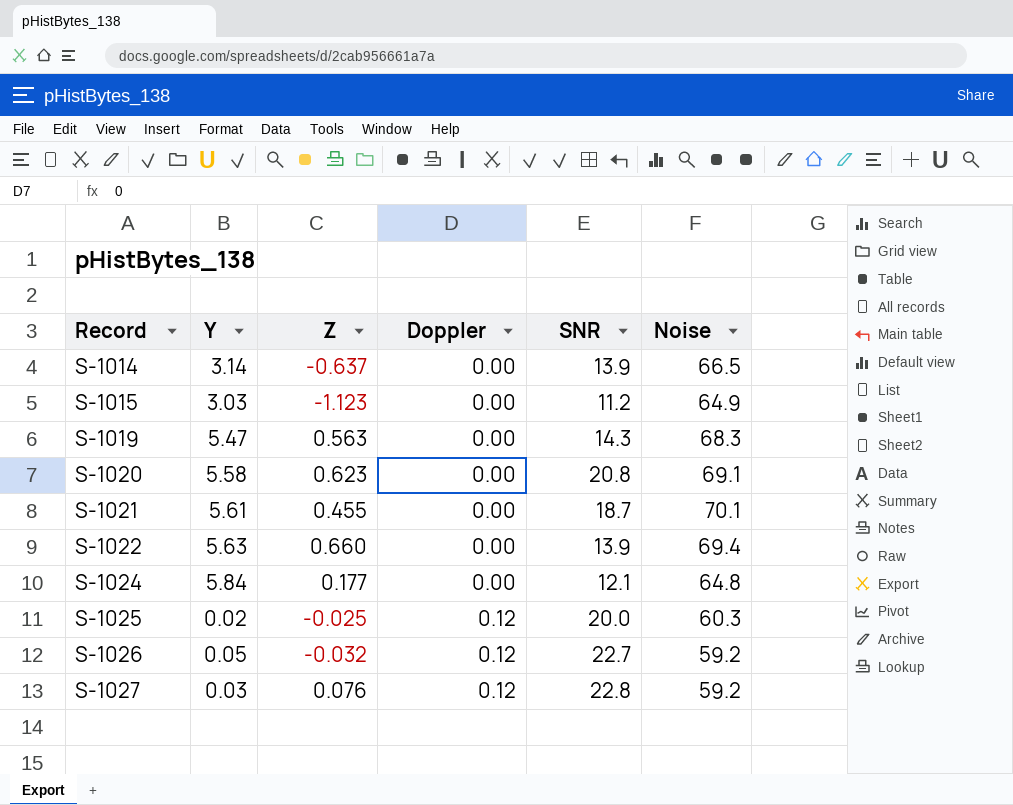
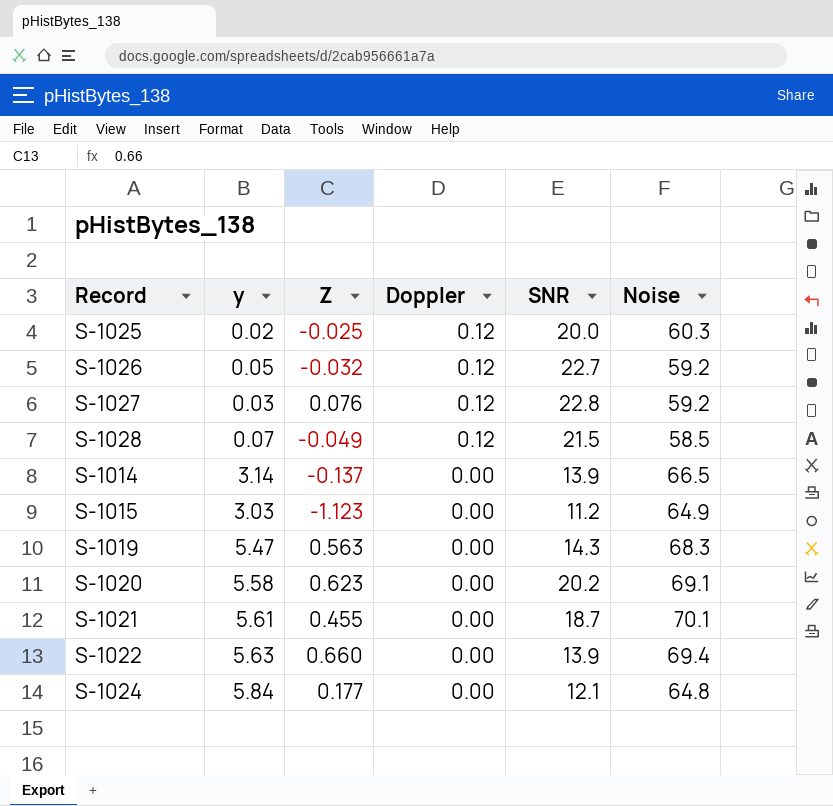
row order: Record ascending -> Doppler descending
column name: Y -> y
row S-1028: none -> 0.07 | -0.049 | 0.12 | 21.5 | 58.5
S-1014 | Z: -0.637 -> -0.137
S-1020 | SNR: 20.8 -> 20.2

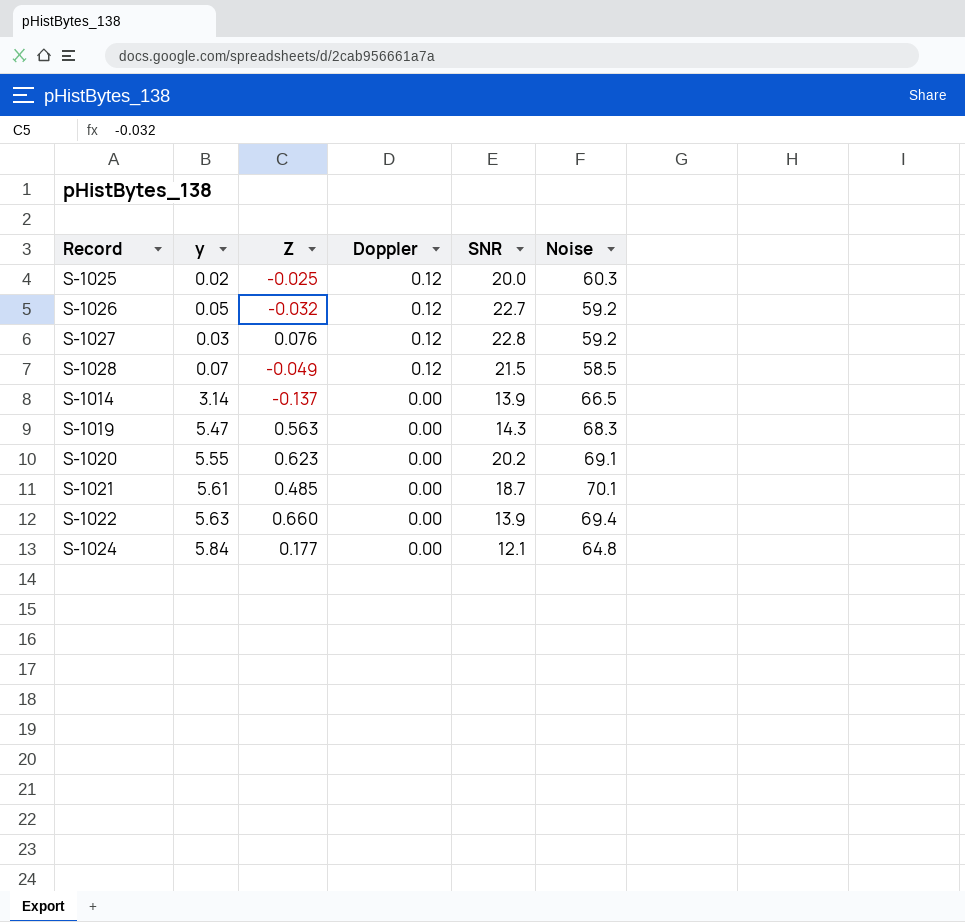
row S-1015: 3.03 | -1.123 | 0.00 | 11.2 | 64.9 -> none
S-1020 | y: 5.58 -> 5.55
S-1021 | Z: 0.455 -> 0.485

